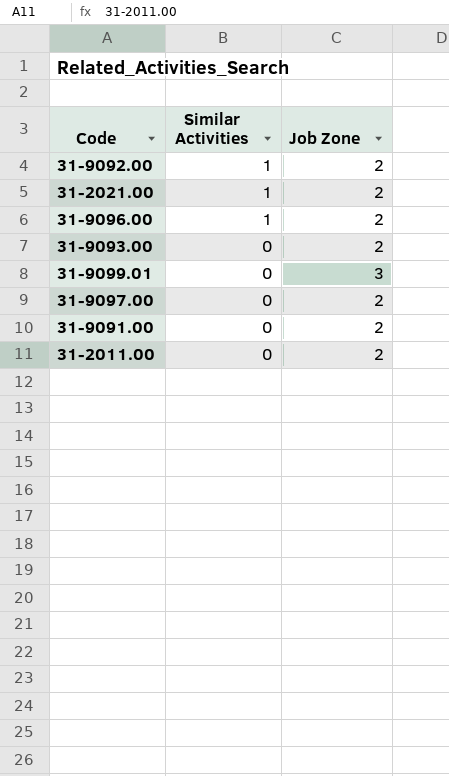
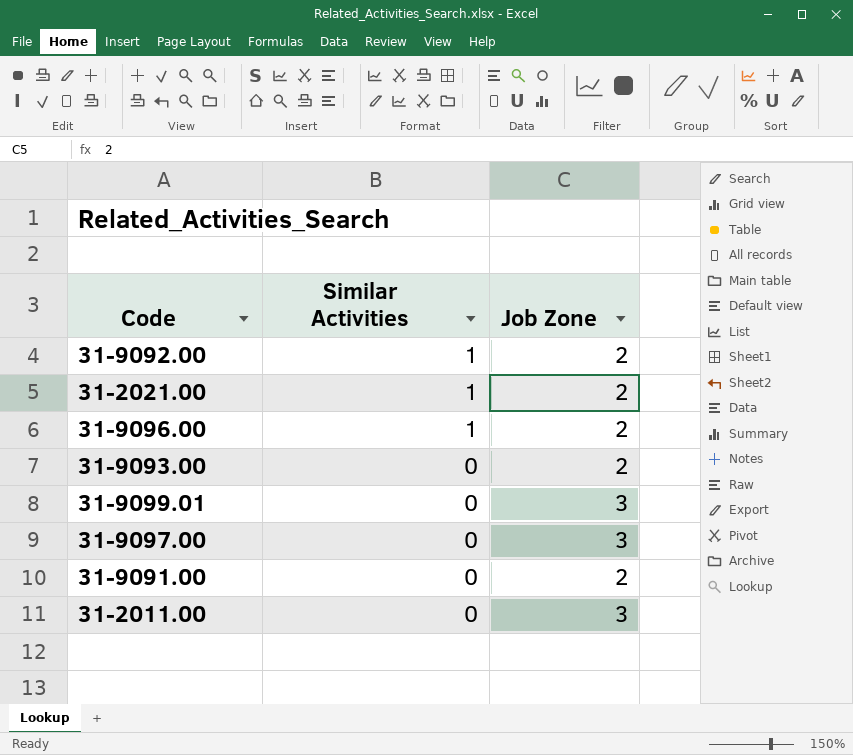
31-9097.00 | Job Zone: 2 -> 3
31-2011.00 | Job Zone: 2 -> 3

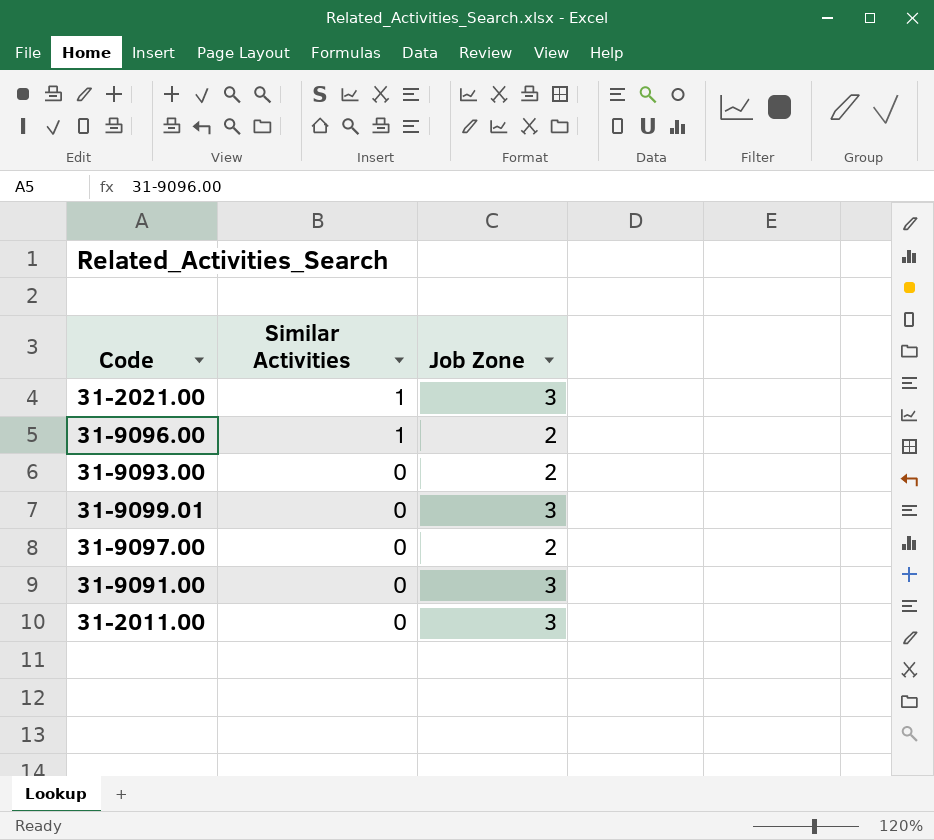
row 31-9092.00: 1 | 2 -> none
31-2021.00 | Job Zone: 2 -> 3
31-9097.00 | Job Zone: 3 -> 2
31-9091.00 | Job Zone: 2 -> 3

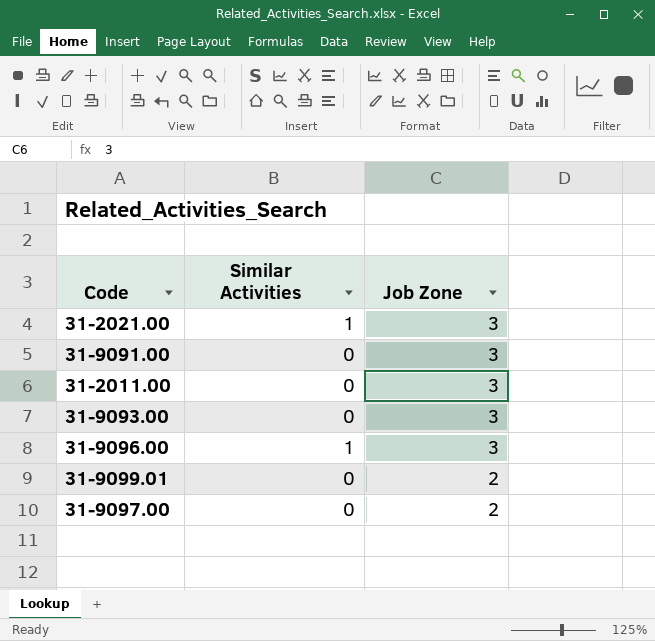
row order: Similar Activities descending -> Job Zone descending
31-9093.00 | Job Zone: 2 -> 3
31-9096.00 | Job Zone: 2 -> 3
31-9099.01 | Job Zone: 3 -> 2

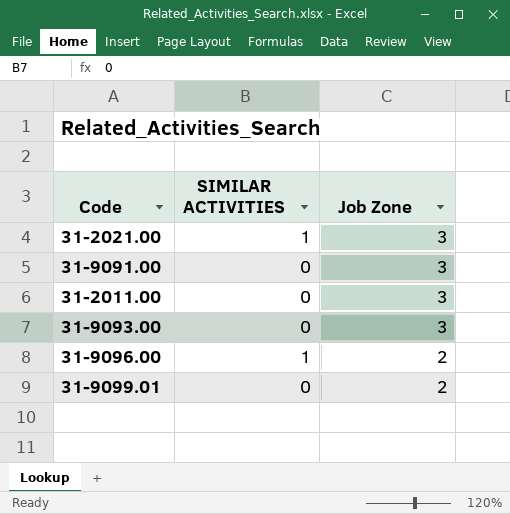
column name: Similar Activities -> SIMILAR ACTIVITIES
row 31-9097.00: 0 | 2 -> none
31-9096.00 | Job Zone: 3 -> 2

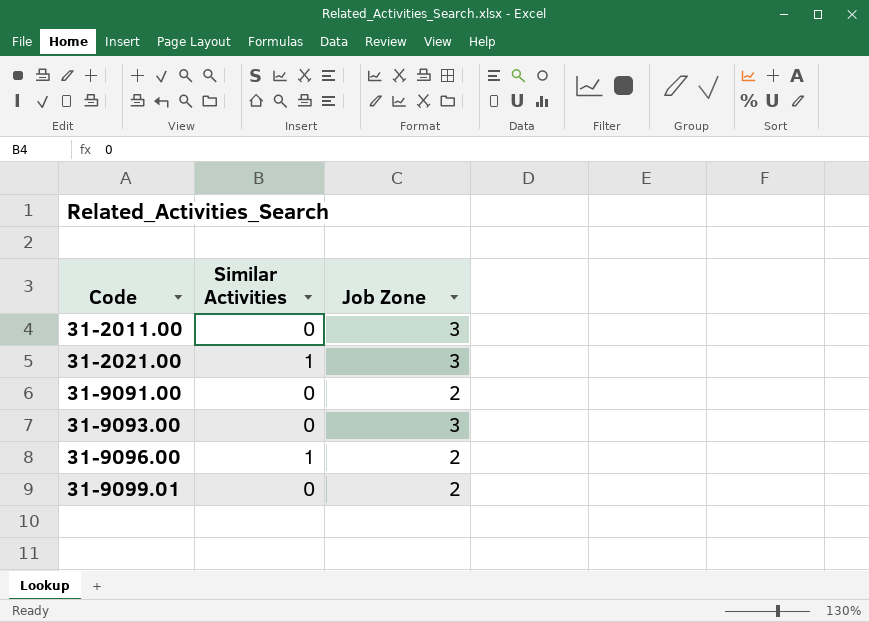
row order: Job Zone descending -> Code ascending
column name: SIMILAR ACTIVITIES -> Similar Activities
31-9091.00 | Job Zone: 3 -> 2

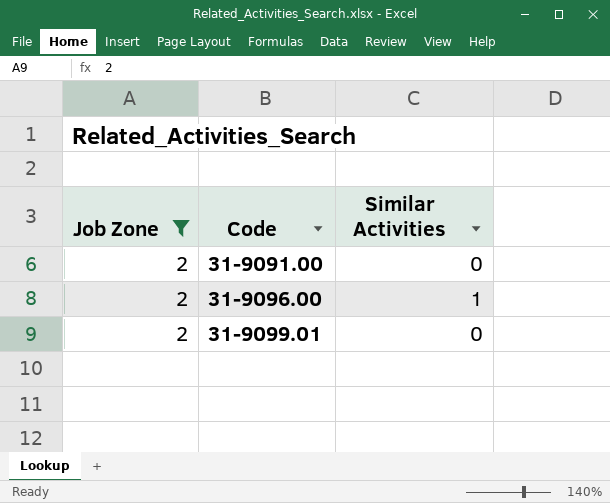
filter: none -> Job Zone = 2
column Job Zone | position: 3 -> 1

